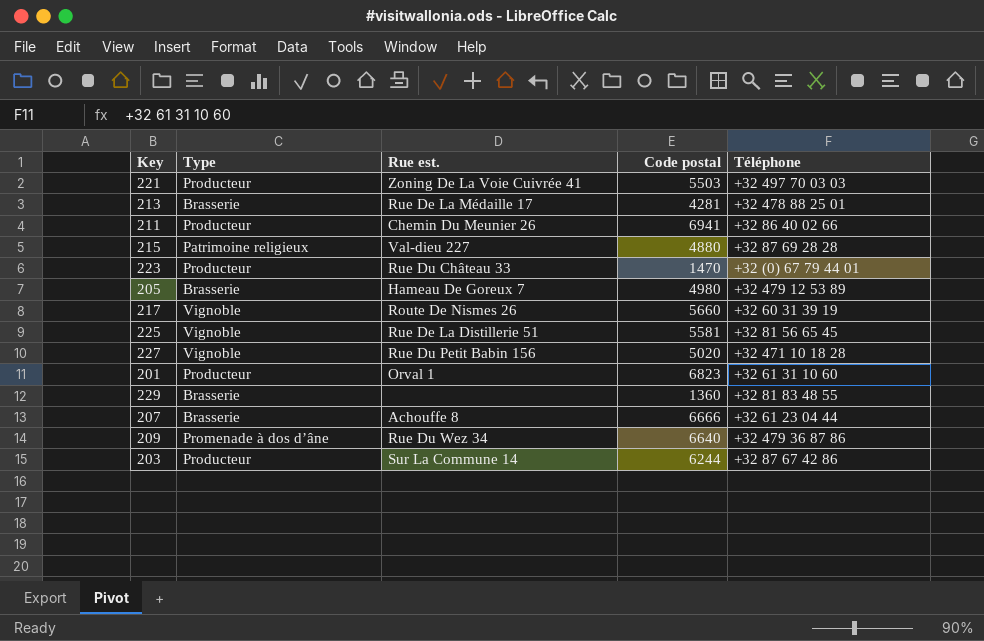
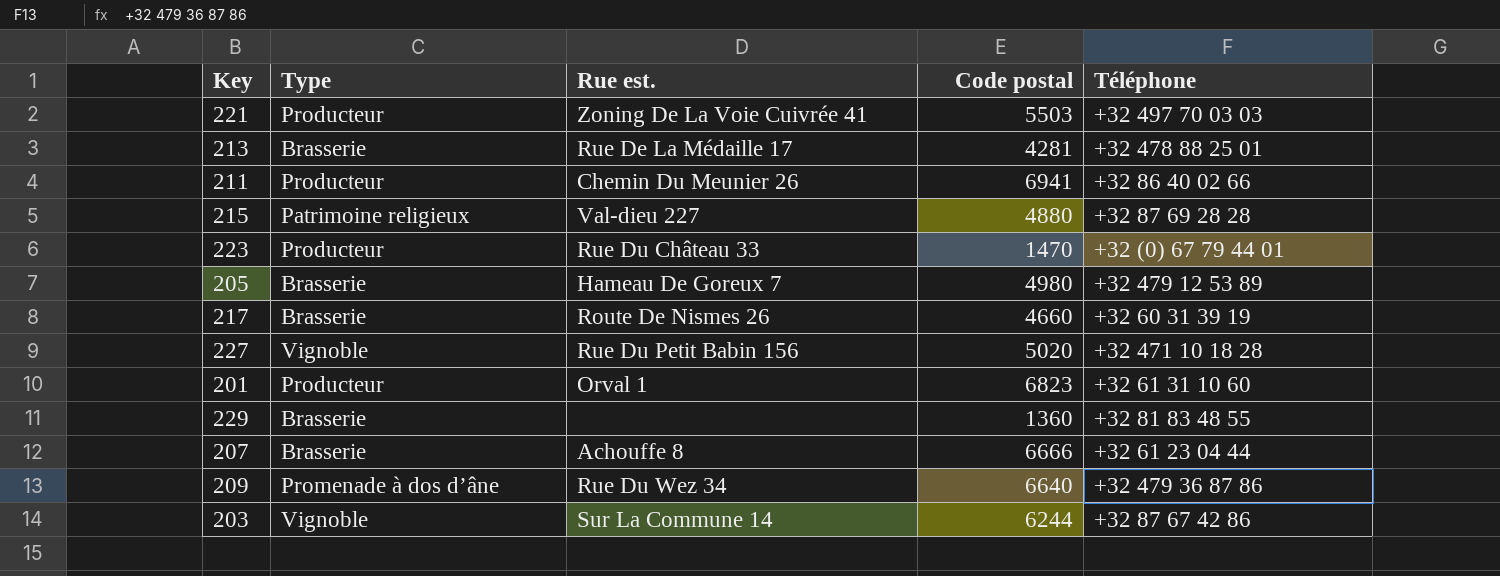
row 225: Vignoble | Rue De La Distillerie 51 | 5581 | +32 81 56 65 45 -> none
217 | Type: Vignoble -> Brasserie
217 | Code postal: 5660 -> 4660
203 | Type: Producteur -> Vignoble

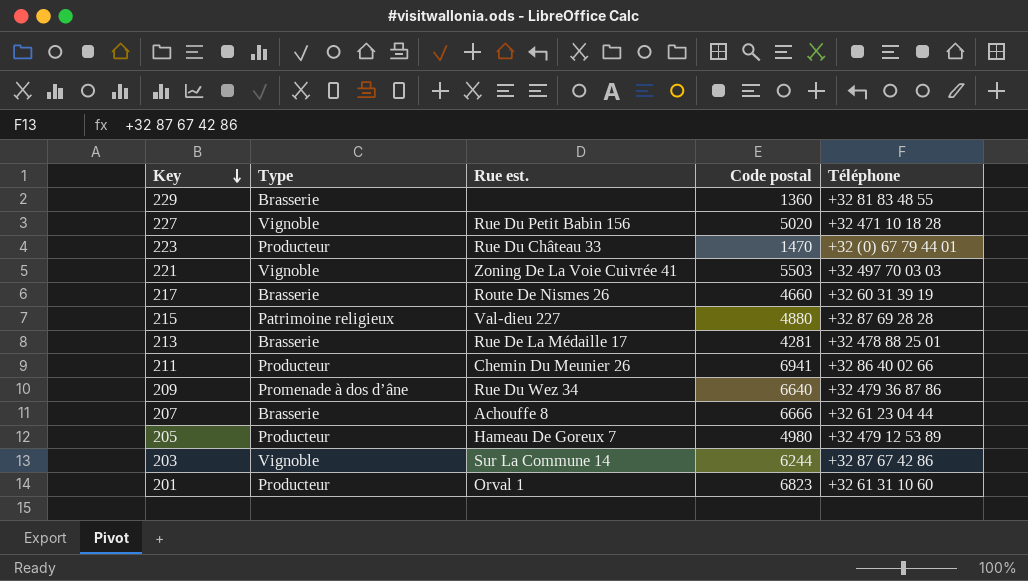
row order: none -> Key descending
221 | Type: Producteur -> Vignoble
205 | Type: Brasserie -> Producteur

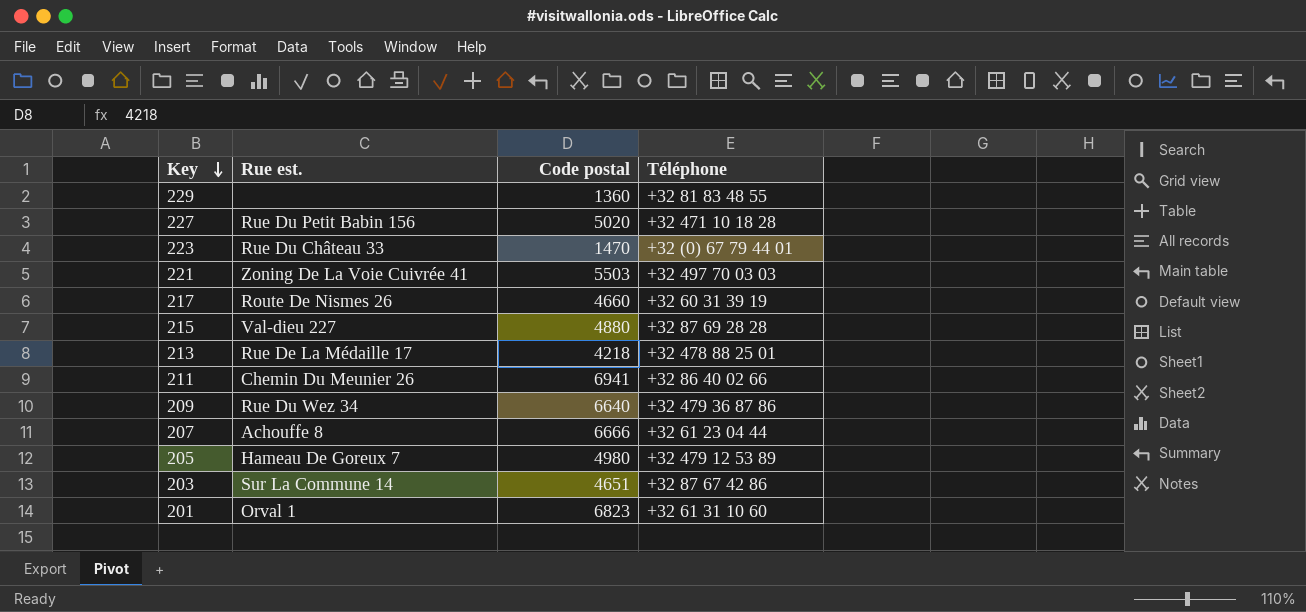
column Type | position: 2 -> none
213 | Code postal: 4281 -> 4218
203 | Code postal: 6244 -> 4651

